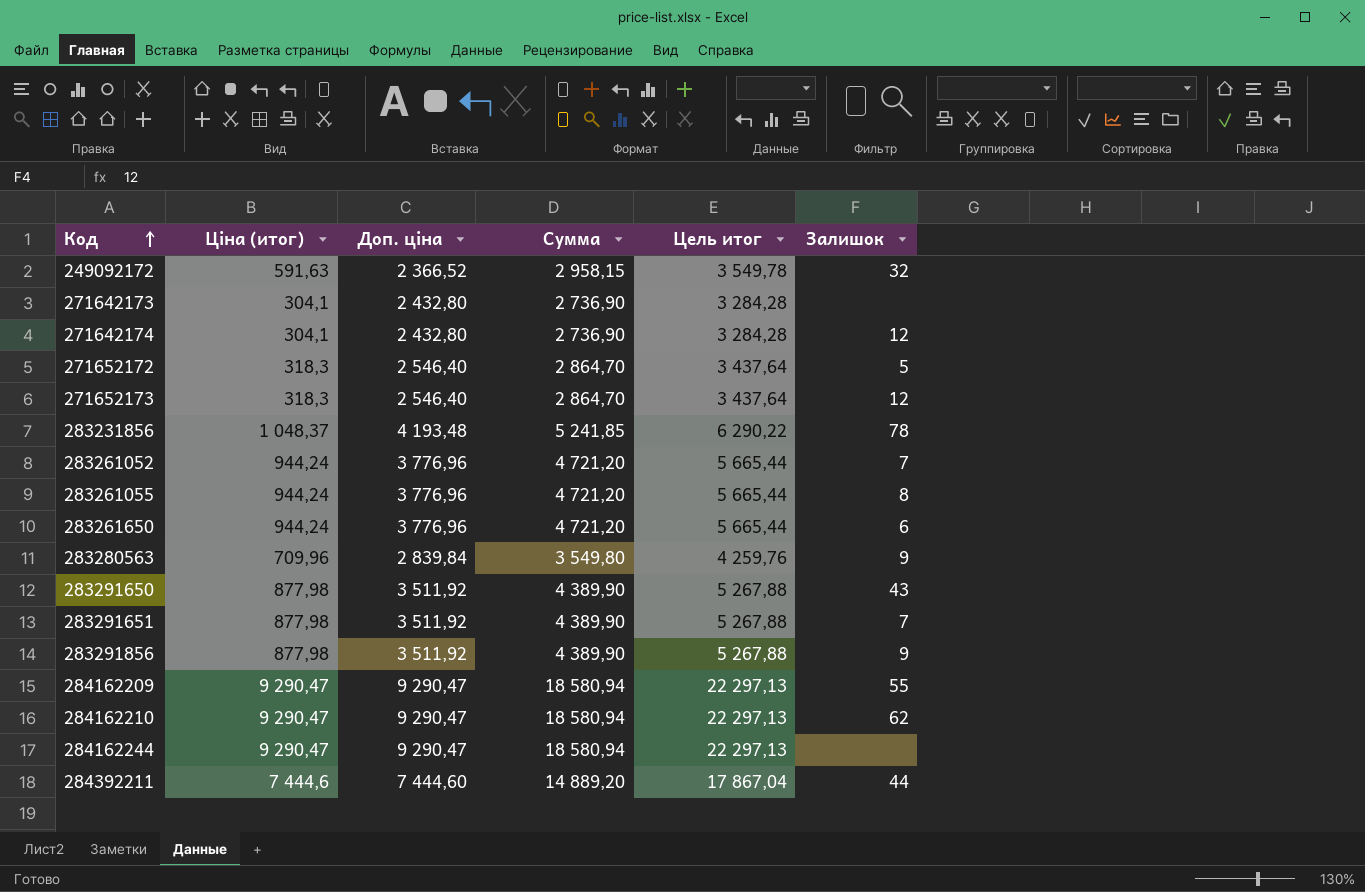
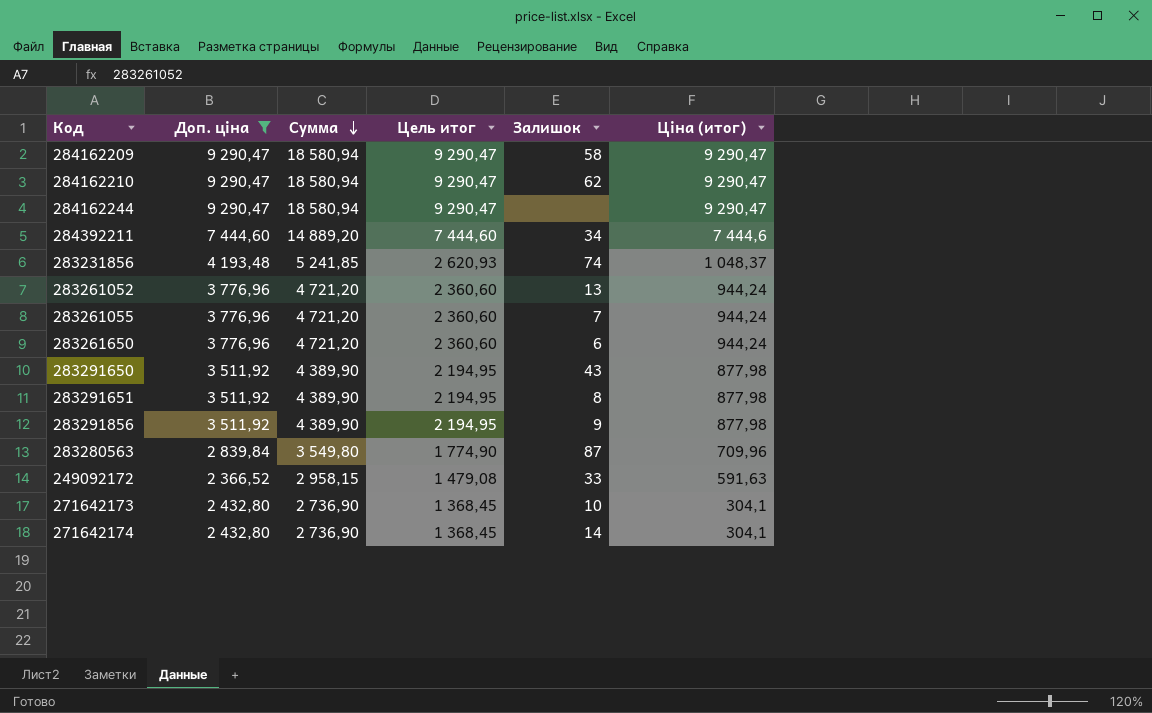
filter: none -> Доп. ціна != 2 546,40
row order: Код ascending -> Сумма descending
column Цель итог | formula: [Сумма] * 1,2 -> [Сумма] * 0,5
column Ціна (итог) | position: 2 -> 6
284162209 | Залишок: 55 -> 58
284392211 | Залишок: 44 -> 34
283231856 | Залишок: 78 -> 74
283261052 | Залишок: 7 -> 13
283261055 | Залишок: 8 -> 7
283291651 | Залишок: 7 -> 8
283280563 | Залишок: 9 -> 87
249092172 | Залишок: 32 -> 33
271642173 | Залишок: none -> 10
271642174 | Залишок: 12 -> 14

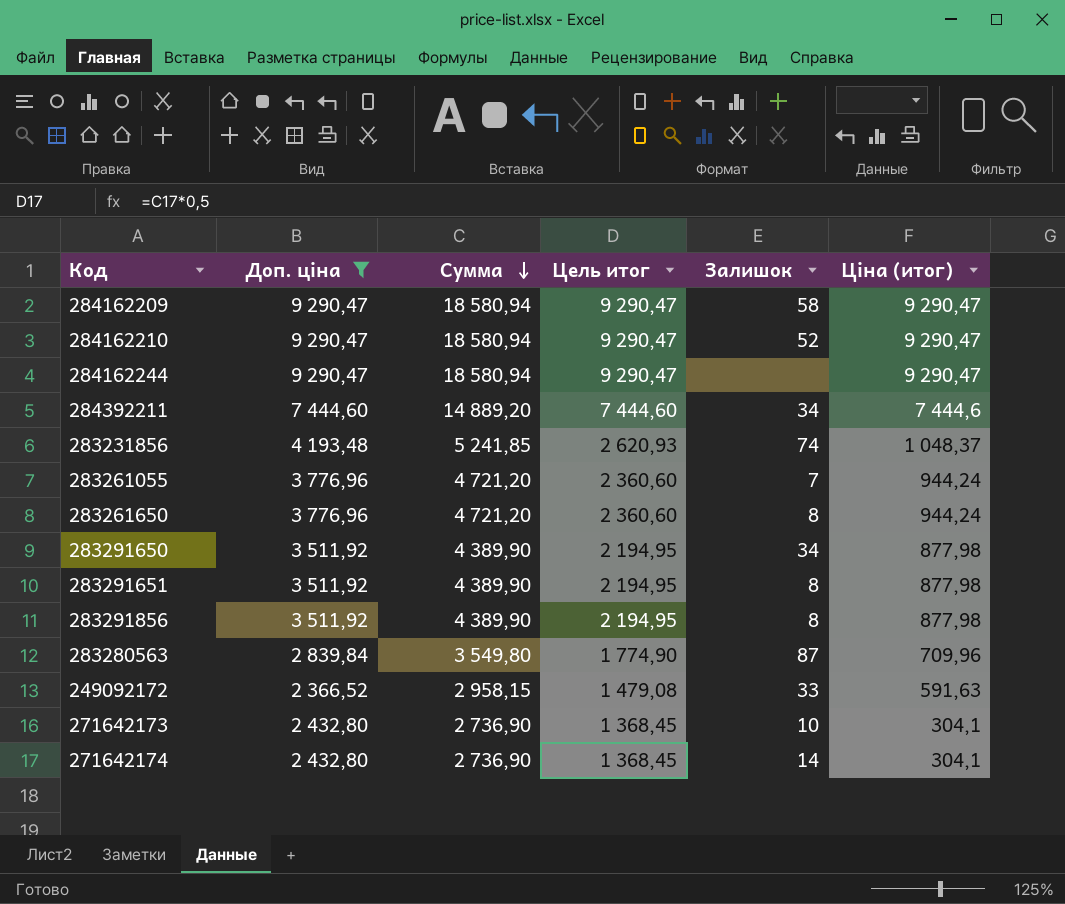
row 283261052: 3 776,96 | 4 721,20 | 2 360,60 | 13 | 944,24 -> none
284162210 | Залишок: 62 -> 52
283261650 | Залишок: 6 -> 8
283291650 | Залишок: 43 -> 34
283291856 | Залишок: 9 -> 8

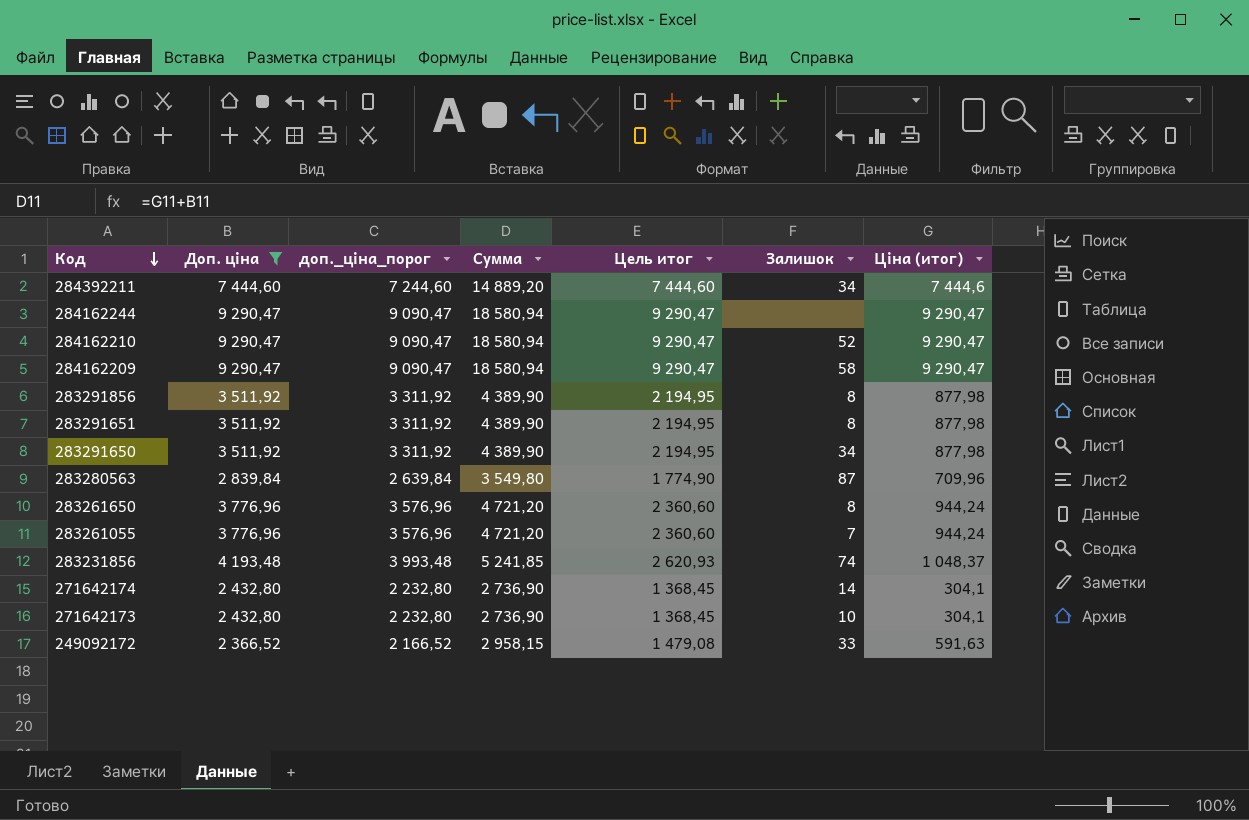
row order: Сумма descending -> Код descending
column доп._ціна_порог | formula: none -> [Доп. ціна] - 200

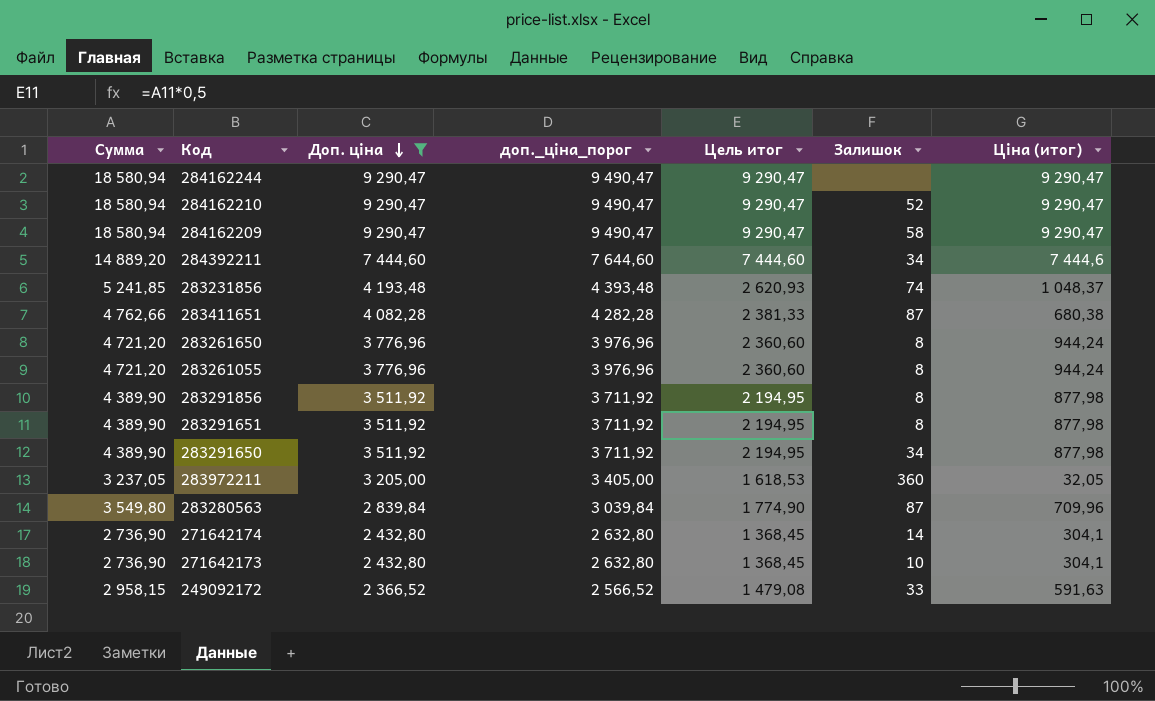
row order: Код descending -> Доп. ціна descending
column Сумма | position: 4 -> 1
column доп._ціна_порог | formula: [Доп. ціна] - 200 -> [Доп. ціна] + 200
row 283411651: none -> 4 762,66 | 4 082,28 | 4 282,28 | 2 381,33 | 87 | 680,38
283261055 | Залишок: 7 -> 8
row 283972211: none -> 3 237,05 | 3 205,00 | 3 405,00 | 1 618,53 | 360 | 32,05

